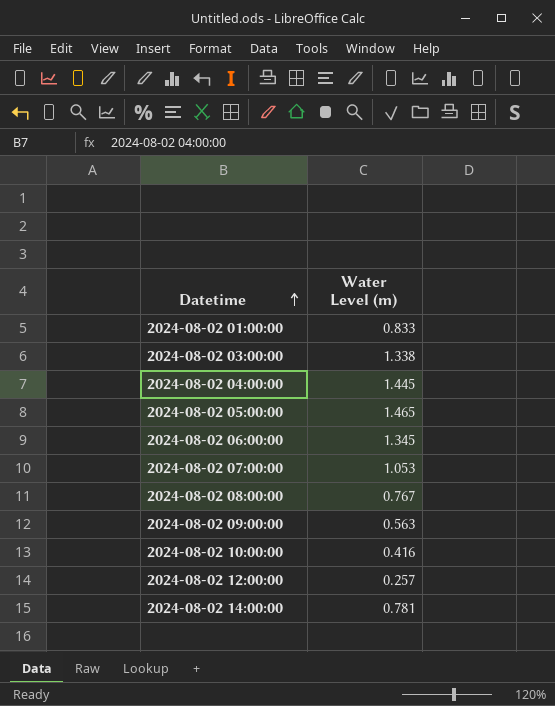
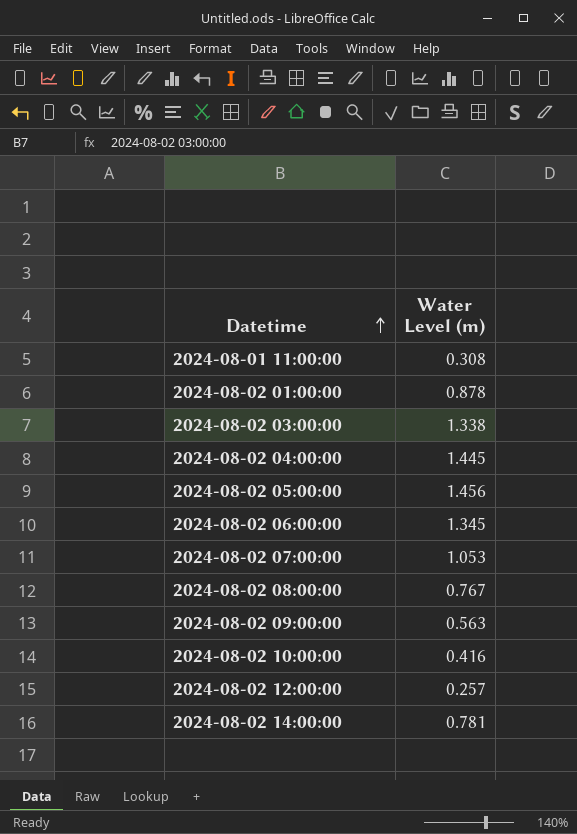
row 2024-08-01 11:00:00: none -> 0.308
2024-08-02 01:00:00 | Water Level (m): 0.833 -> 0.878
2024-08-02 05:00:00 | Water Level (m): 1.465 -> 1.456

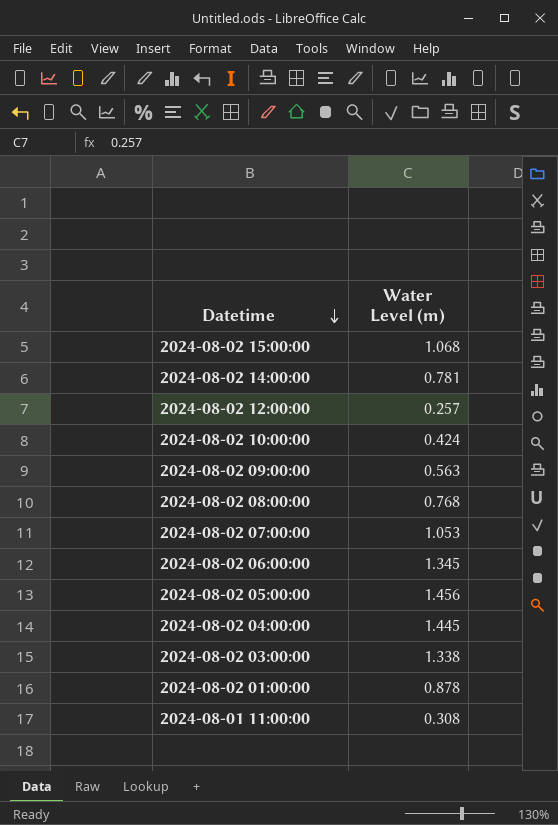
row order: Datetime ascending -> Datetime descending
row 2024-08-02 15:00:00: none -> 1.068
2024-08-02 10:00:00 | Water Level (m): 0.416 -> 0.424
2024-08-02 08:00:00 | Water Level (m): 0.767 -> 0.768

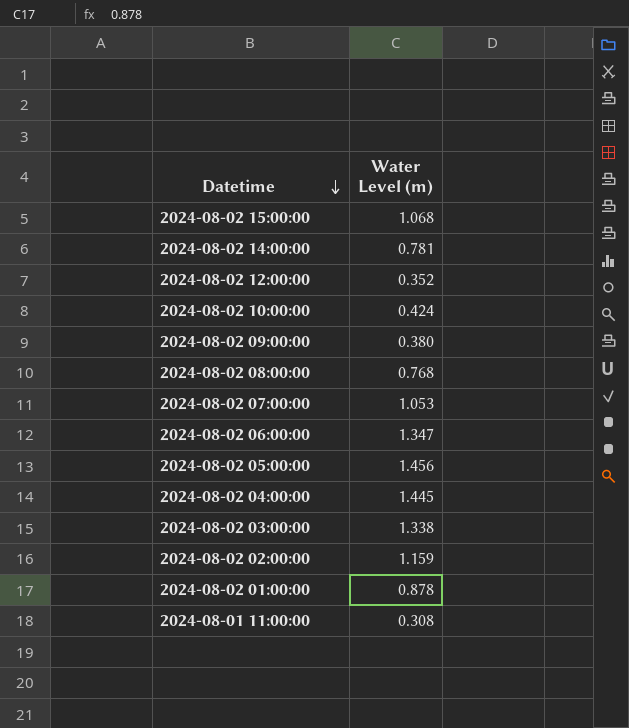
2024-08-02 12:00:00 | Water Level (m): 0.257 -> 0.352
2024-08-02 09:00:00 | Water Level (m): 0.563 -> 0.380
2024-08-02 06:00:00 | Water Level (m): 1.345 -> 1.347
row 2024-08-02 02:00:00: none -> 1.159

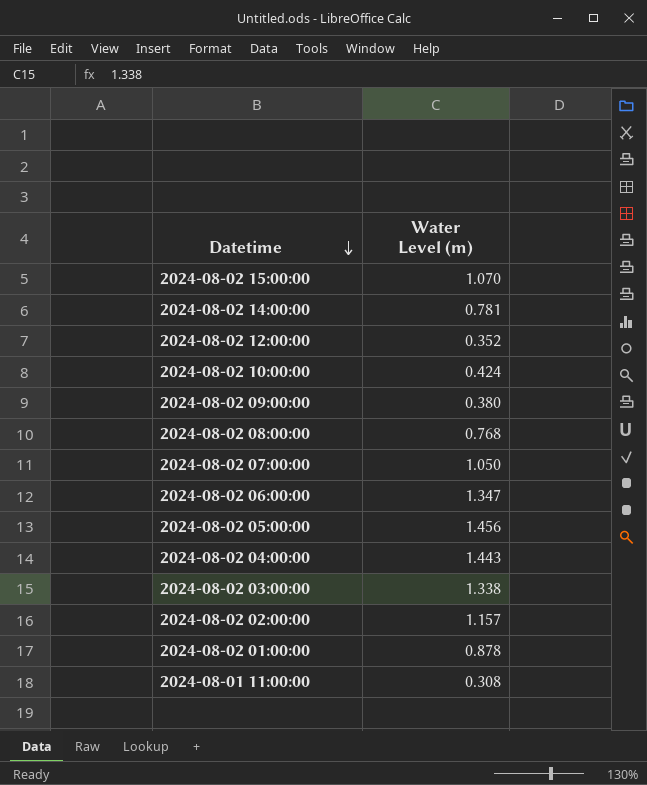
2024-08-02 15:00:00 | Water Level (m): 1.068 -> 1.070
2024-08-02 07:00:00 | Water Level (m): 1.053 -> 1.050
2024-08-02 04:00:00 | Water Level (m): 1.445 -> 1.443
2024-08-02 02:00:00 | Water Level (m): 1.159 -> 1.157

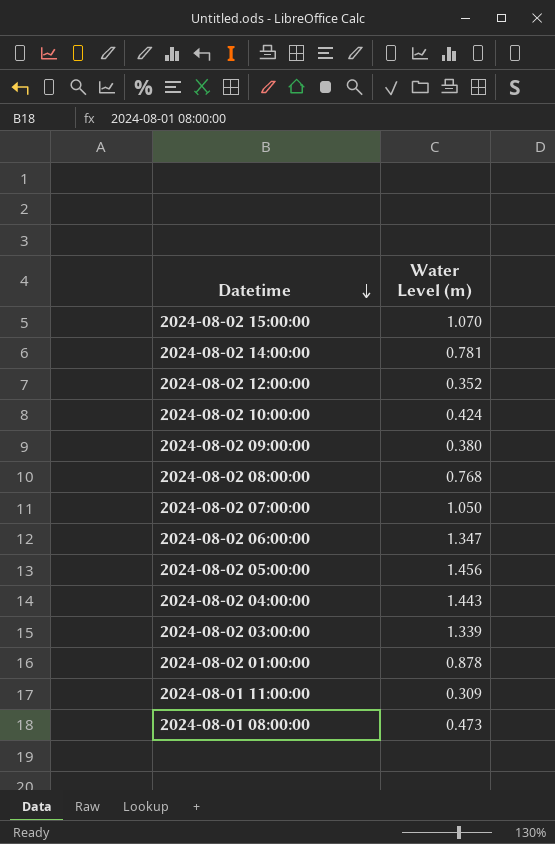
row 2024-08-02 02:00:00: 1.157 -> none
2024-08-02 03:00:00 | Water Level (m): 1.338 -> 1.339
2024-08-01 11:00:00 | Water Level (m): 0.308 -> 0.309
row 2024-08-01 08:00:00: none -> 0.473

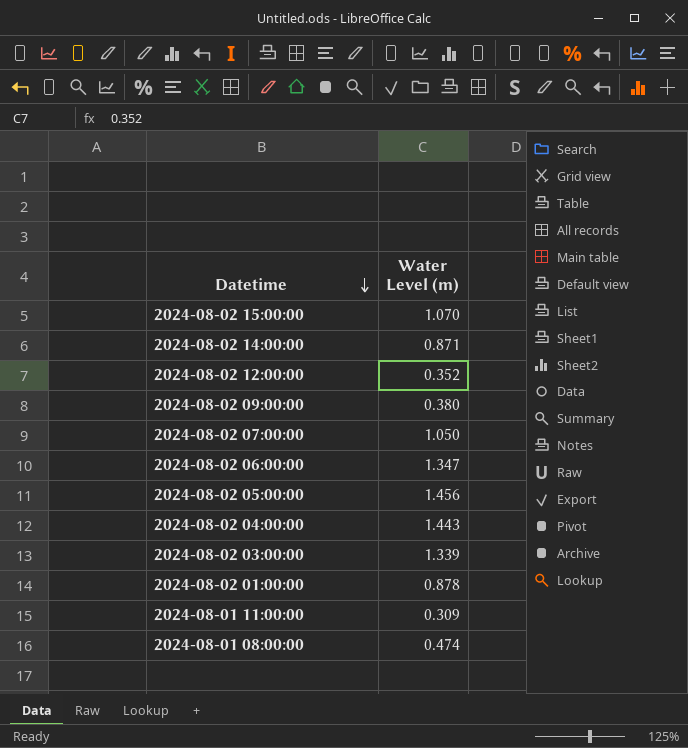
row 2024-08-02 10:00:00: 0.424 -> none
row 2024-08-02 08:00:00: 0.768 -> none
2024-08-02 14:00:00 | Water Level (m): 0.781 -> 0.871
2024-08-01 08:00:00 | Water Level (m): 0.473 -> 0.474

